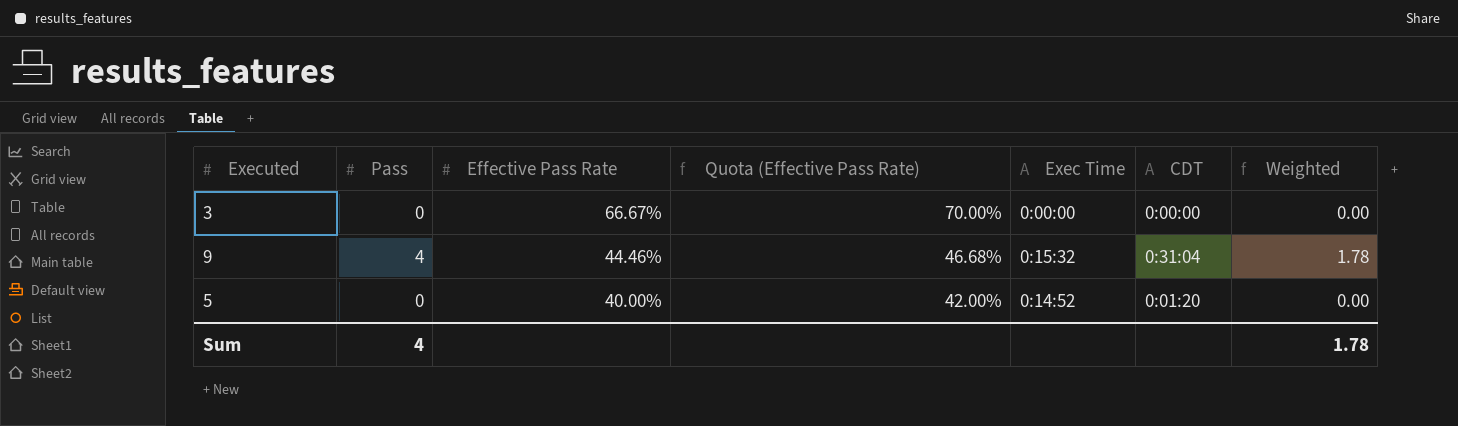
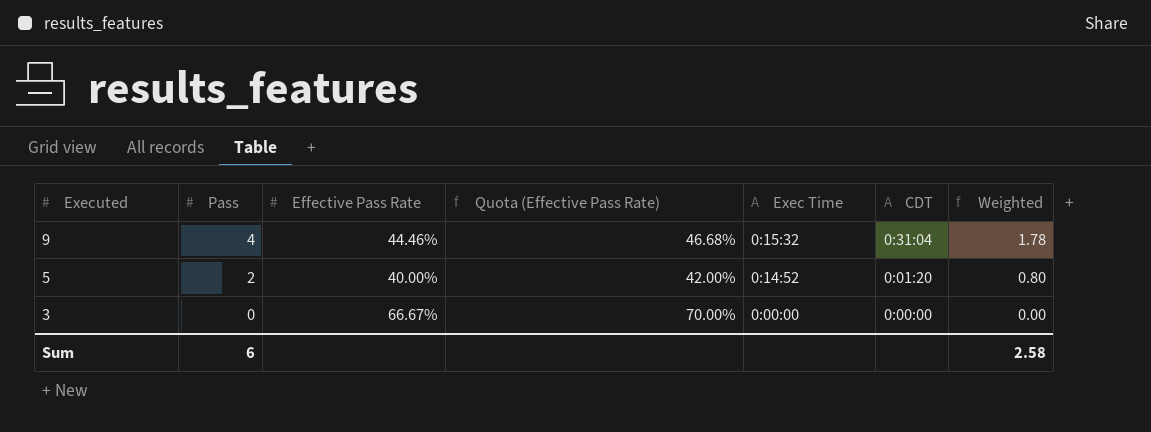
row order: Effective Pass Rate descending -> Executed descending
5 | Pass: 0 -> 2
5 | Weighted: 0.00 -> 0.80
Sum | Pass: 4 -> 6
Sum | Weighted: 1.78 -> 2.58

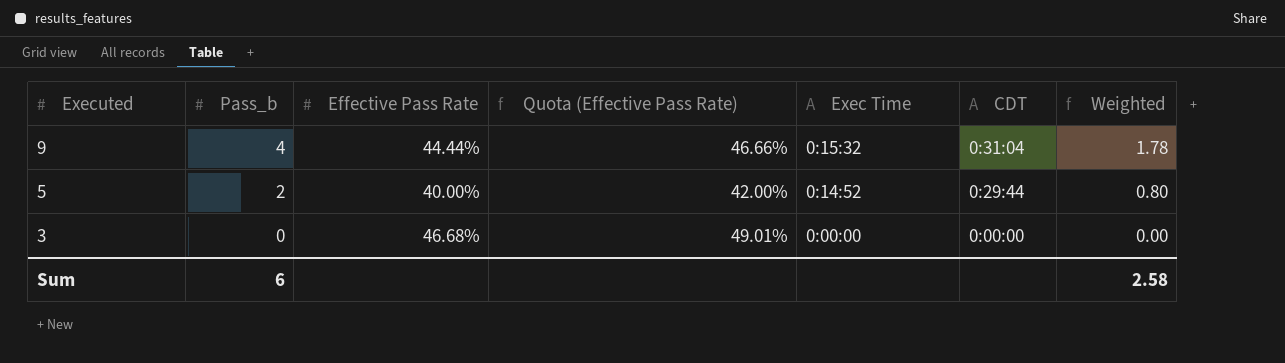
column name: Pass -> Pass_b
9 | Effective Pass Rate: 44.46% -> 44.44%
9 | Quota (Effective Pass Rate): 46.68% -> 46.66%
5 | CDT: 0:01:20 -> 0:29:44
3 | Effective Pass Rate: 66.67% -> 46.68%
3 | Quota (Effective Pass Rate): 70.00% -> 49.01%

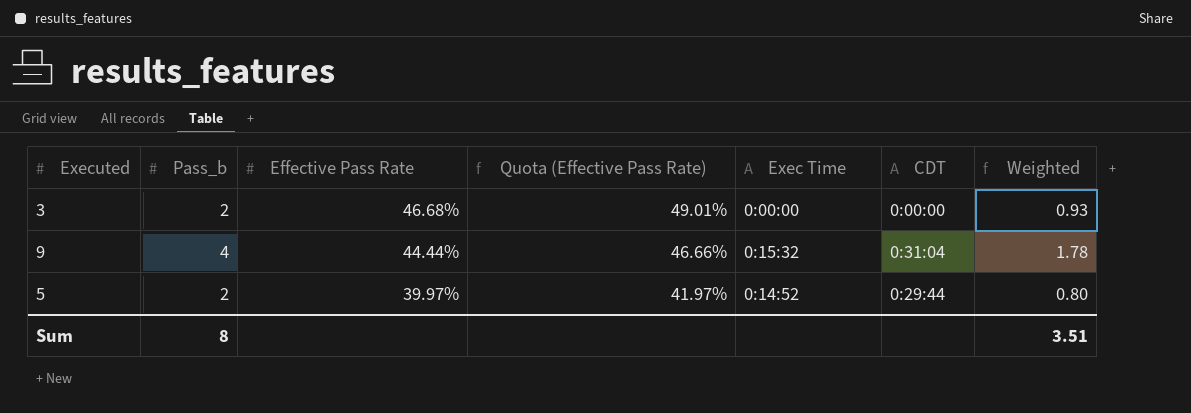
row order: Executed descending -> Effective Pass Rate descending
3 | Pass_b: 0 -> 2
3 | Weighted: 0.00 -> 0.93
5 | Effective Pass Rate: 40.00% -> 39.97%
5 | Quota (Effective Pass Rate): 42.00% -> 41.97%
Sum | Pass_b: 6 -> 8
Sum | Weighted: 2.58 -> 3.51

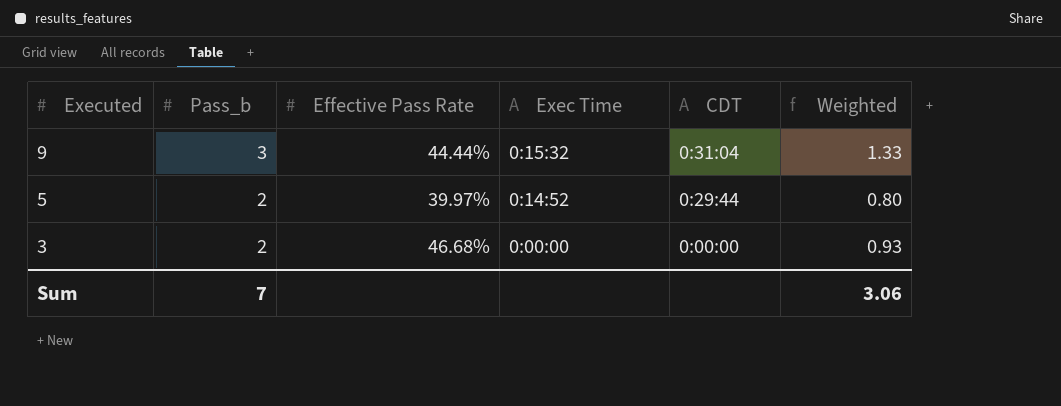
row order: Effective Pass Rate descending -> Executed descending
column Quota (Effective Pass Rate) | formula: [Effective Pass Rate] * 1.05 -> none
9 | Pass_b: 4 -> 3
9 | Weighted: 1.78 -> 1.33
Sum | Pass_b: 8 -> 7
Sum | Weighted: 3.51 -> 3.06

